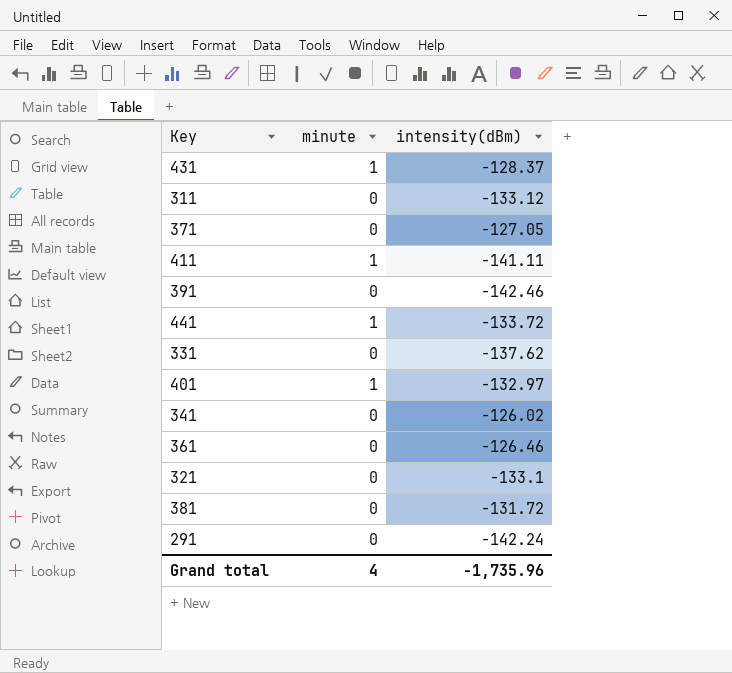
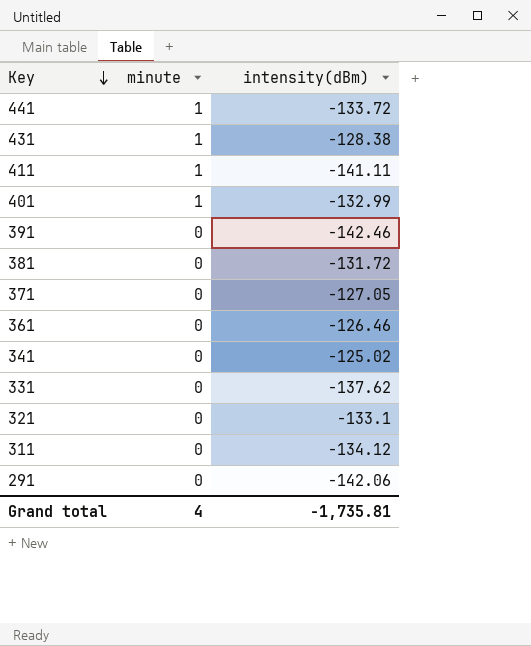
row order: none -> Key descending
431 | intensity(dBm): -128.37 -> -128.38
401 | intensity(dBm): -132.97 -> -132.99
341 | intensity(dBm): -126.02 -> -125.02
311 | intensity(dBm): -133.12 -> -134.12
291 | intensity(dBm): -142.24 -> -142.06
Grand total | intensity(dBm): -1,735.96 -> -1,735.81

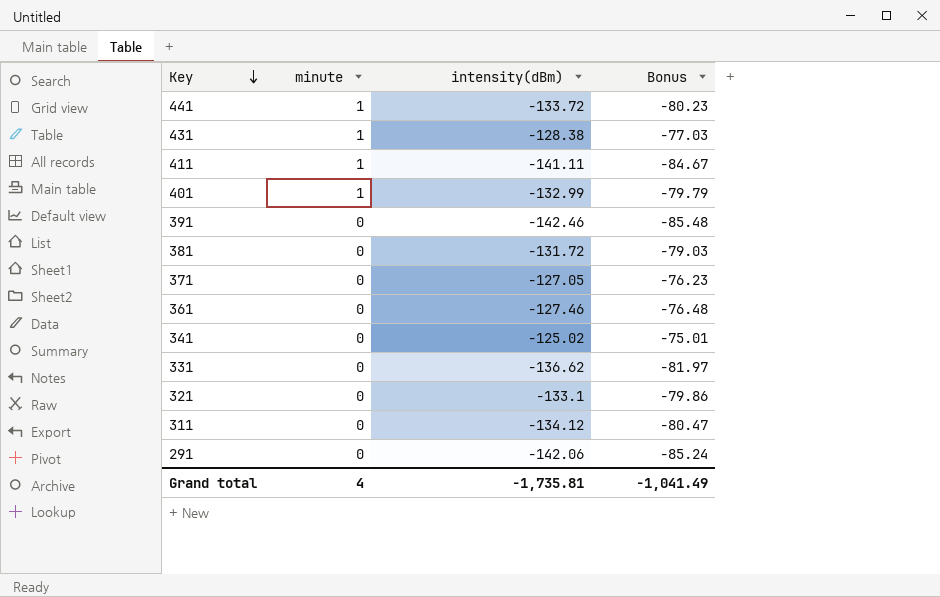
column Bonus | formula: none -> [intensity(dBm)] * 0.6
361 | intensity(dBm): -126.46 -> -127.46
331 | intensity(dBm): -137.62 -> -136.62

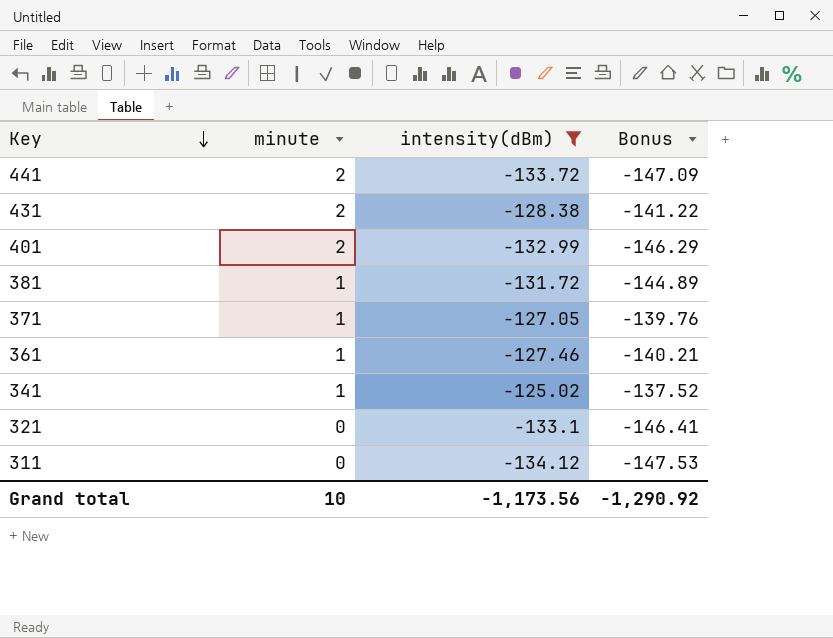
filter: none -> intensity(dBm) >= -134.12
column Bonus | formula: [intensity(dBm)] * 0.6 -> [intensity(dBm)] * 1.1
441 | minute: 1 -> 2
431 | minute: 1 -> 2
401 | minute: 1 -> 2
381 | minute: 0 -> 1
371 | minute: 0 -> 1
361 | minute: 0 -> 1
341 | minute: 0 -> 1
Grand total | minute: 4 -> 10
Grand total | intensity(dBm): -1,735.81 -> -1,173.56
Grand total | Bonus: -1,041.49 -> -1,290.92

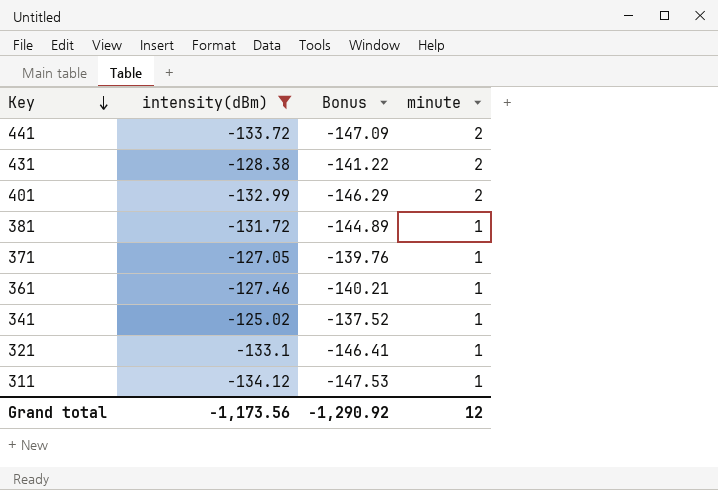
column minute | position: 2 -> 4
321 | minute: 0 -> 1
311 | minute: 0 -> 1
Grand total | minute: 10 -> 12

